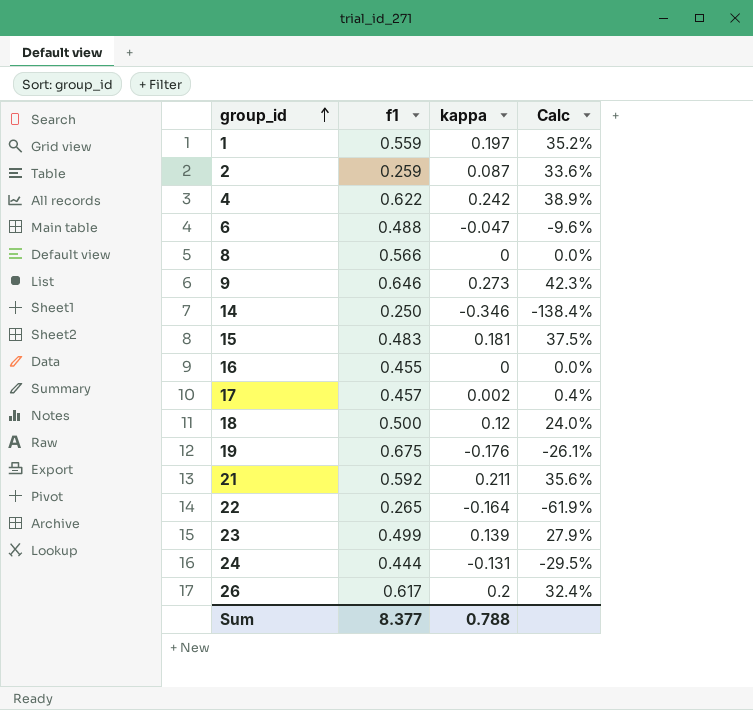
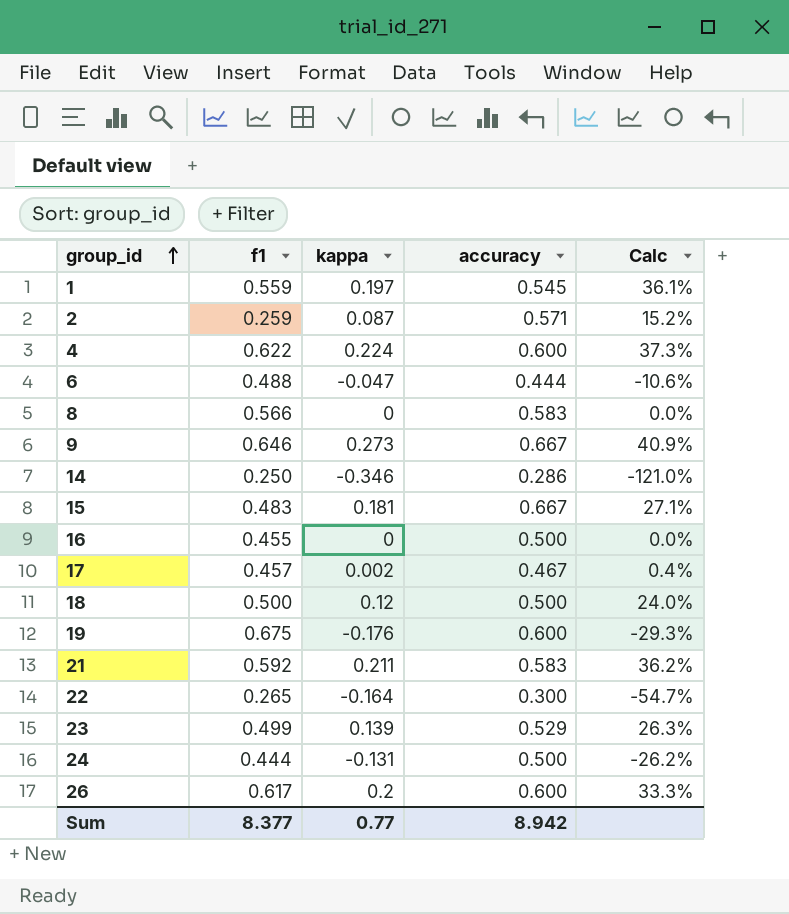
column accuracy | position: none -> 4
column Calc | formula: [kappa] / [f1] -> [kappa] / [accuracy]
4 | kappa: 0.242 -> 0.224
Sum | kappa: 0.788 -> 0.77

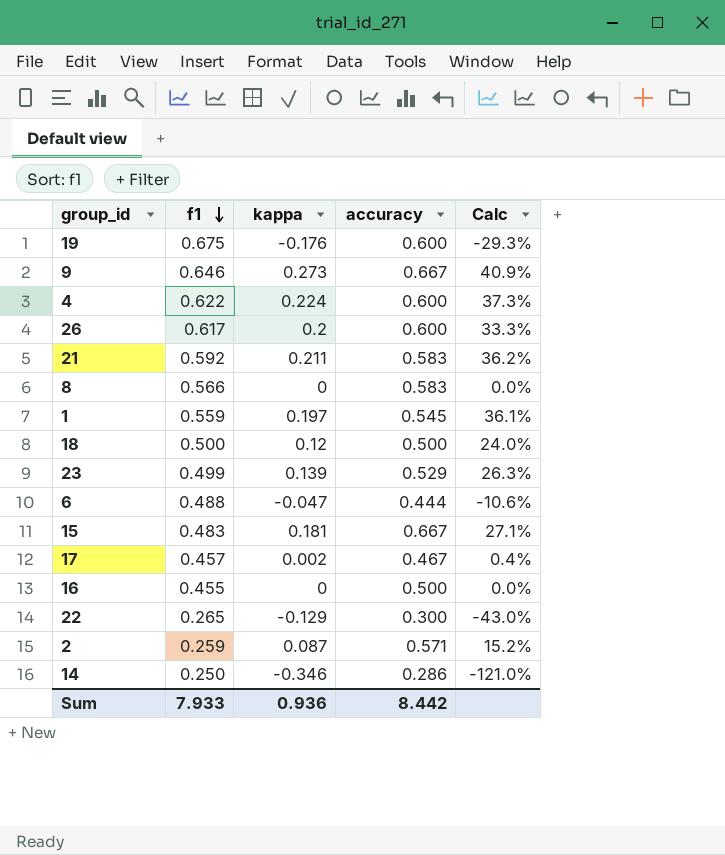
row order: group_id ascending -> f1 descending
row 24: 0.444 | -0.131 | 0.500 | -26.2% -> none
22 | kappa: -0.164 -> -0.129
22 | Calc: -54.7% -> -43.0%
Sum | f1: 8.377 -> 7.933
Sum | kappa: 0.77 -> 0.936
Sum | accuracy: 8.942 -> 8.442

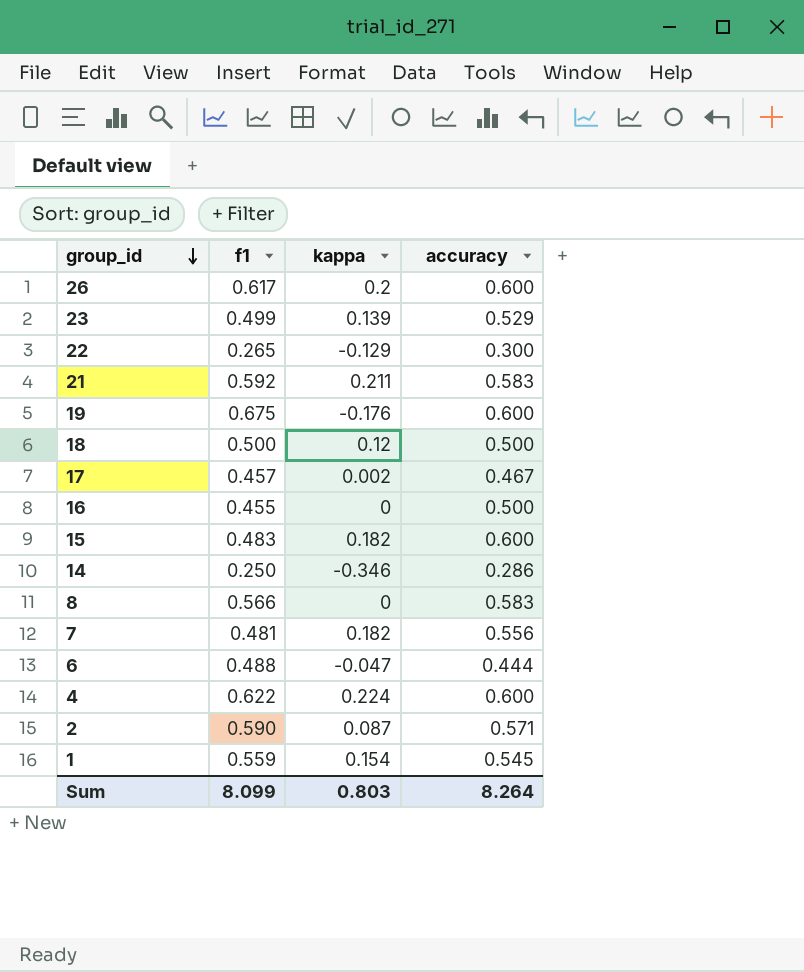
row order: f1 descending -> group_id descending
column Calc | formula: [kappa] / [accuracy] -> none
row 9: 0.646 | 0.273 | 0.667 | 40.9% -> none
15 | kappa: 0.181 -> 0.182
15 | accuracy: 0.667 -> 0.600
row 7: none -> 0.481 | 0.182 | 0.556
2 | f1: 0.259 -> 0.590
1 | kappa: 0.197 -> 0.154
Sum | f1: 7.933 -> 8.099
Sum | kappa: 0.936 -> 0.803
Sum | accuracy: 8.442 -> 8.264

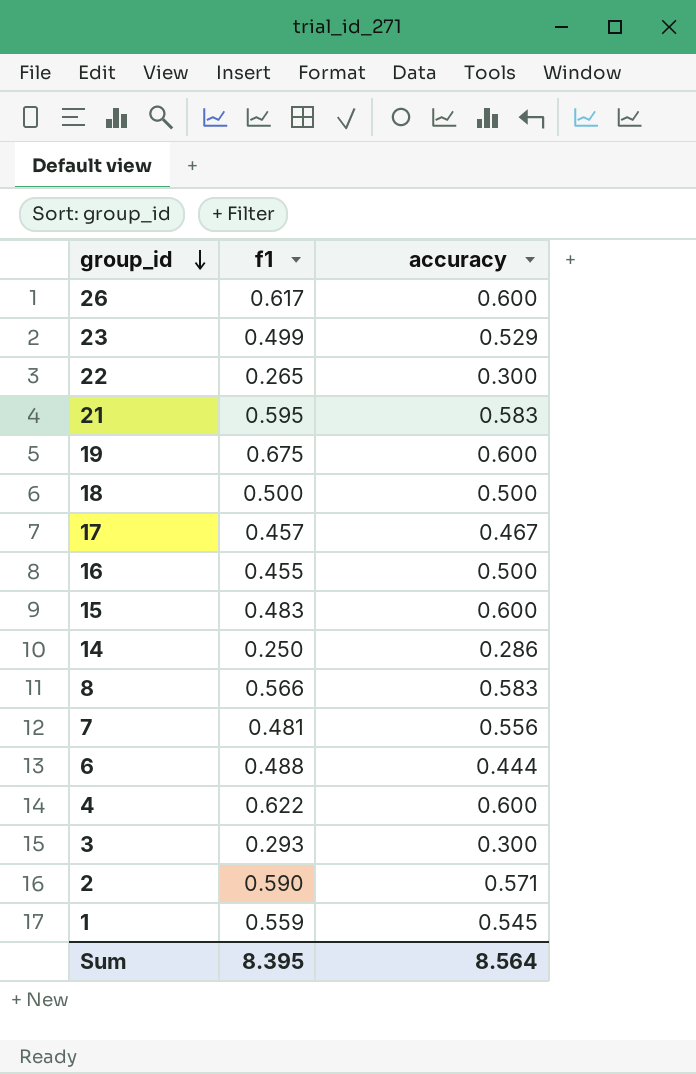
column kappa | position: 3 -> none
21 | f1: 0.592 -> 0.595
row 3: none -> 0.293 | 0.300
Sum | f1: 8.099 -> 8.395
Sum | accuracy: 8.264 -> 8.564

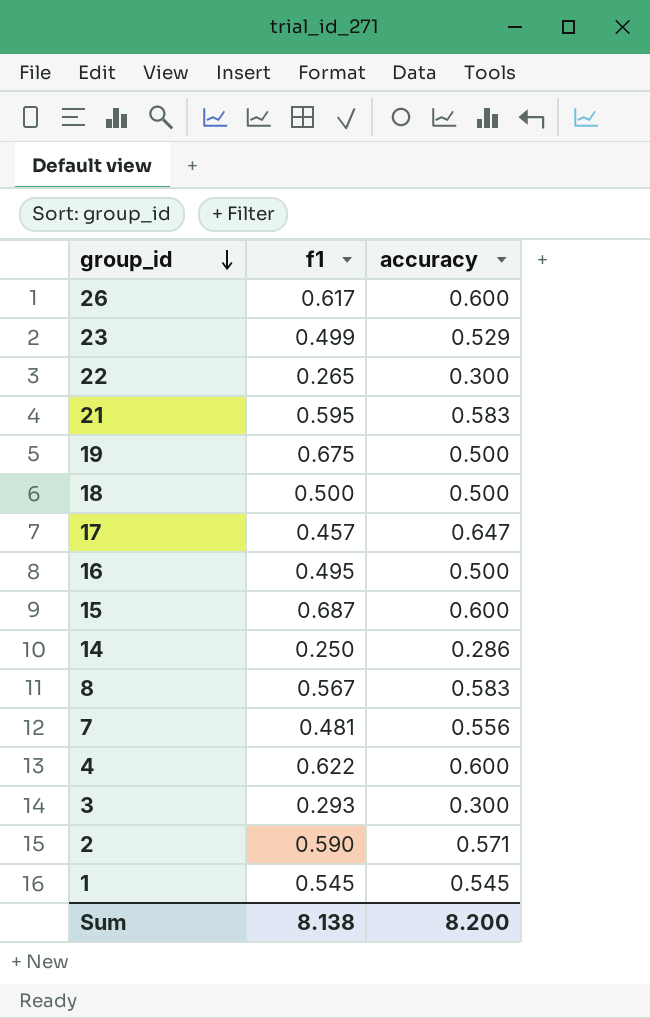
row 6: 0.488 | 0.444 -> none
19 | accuracy: 0.600 -> 0.500
17 | accuracy: 0.467 -> 0.647
16 | f1: 0.455 -> 0.495
15 | f1: 0.483 -> 0.687
8 | f1: 0.566 -> 0.567
1 | f1: 0.559 -> 0.545
Sum | f1: 8.395 -> 8.138
Sum | accuracy: 8.564 -> 8.200

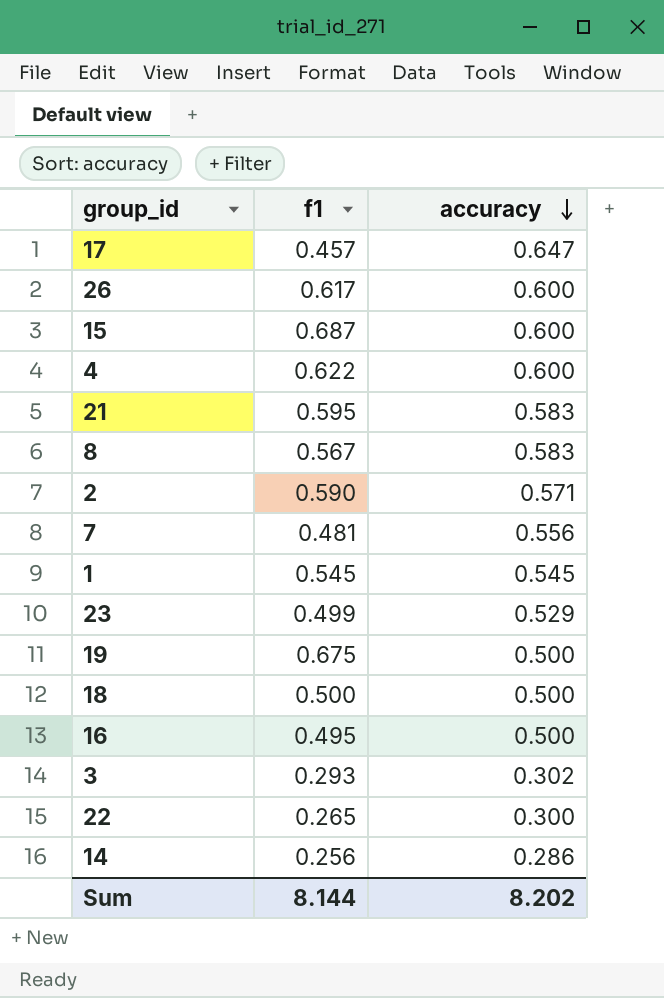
row order: group_id descending -> accuracy descending
3 | accuracy: 0.300 -> 0.302
14 | f1: 0.250 -> 0.256
Sum | f1: 8.138 -> 8.144
Sum | accuracy: 8.200 -> 8.202

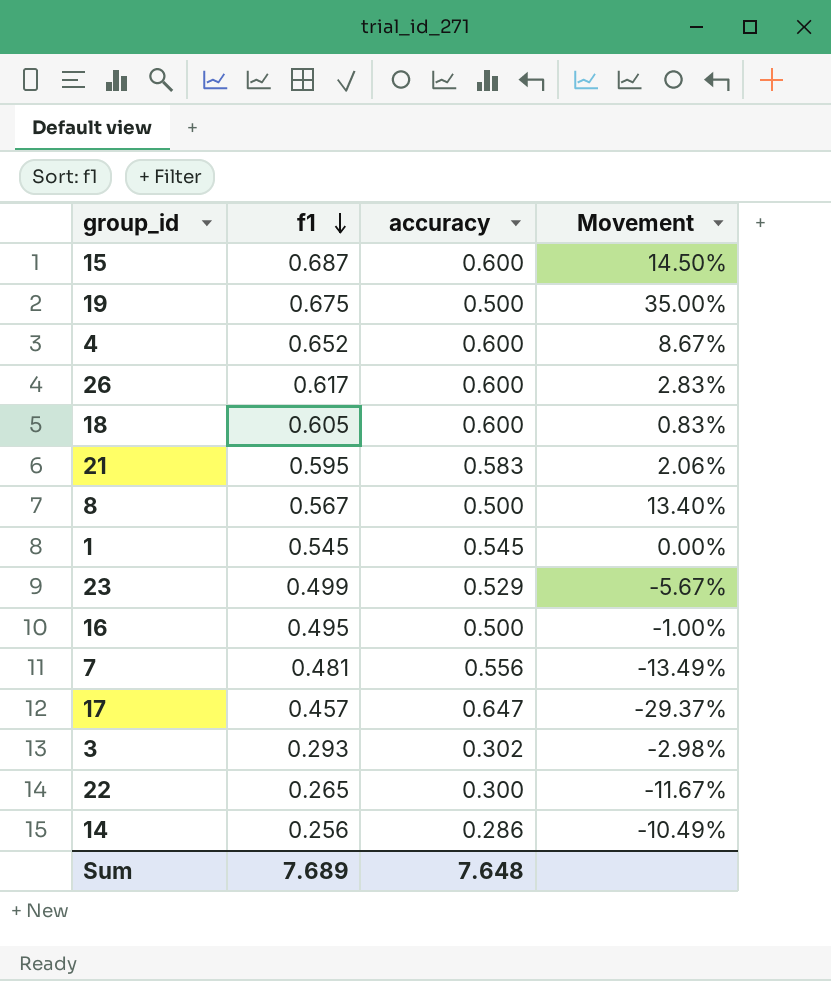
row order: accuracy descending -> f1 descending
column Movement | formula: none -> ([f1] - [accuracy]) / [accuracy]
row 2: 0.590 | 0.571 -> none
4 | f1: 0.622 -> 0.652
18 | f1: 0.500 -> 0.605
18 | accuracy: 0.500 -> 0.600
8 | accuracy: 0.583 -> 0.500
Sum | f1: 8.144 -> 7.689
Sum | accuracy: 8.202 -> 7.648

